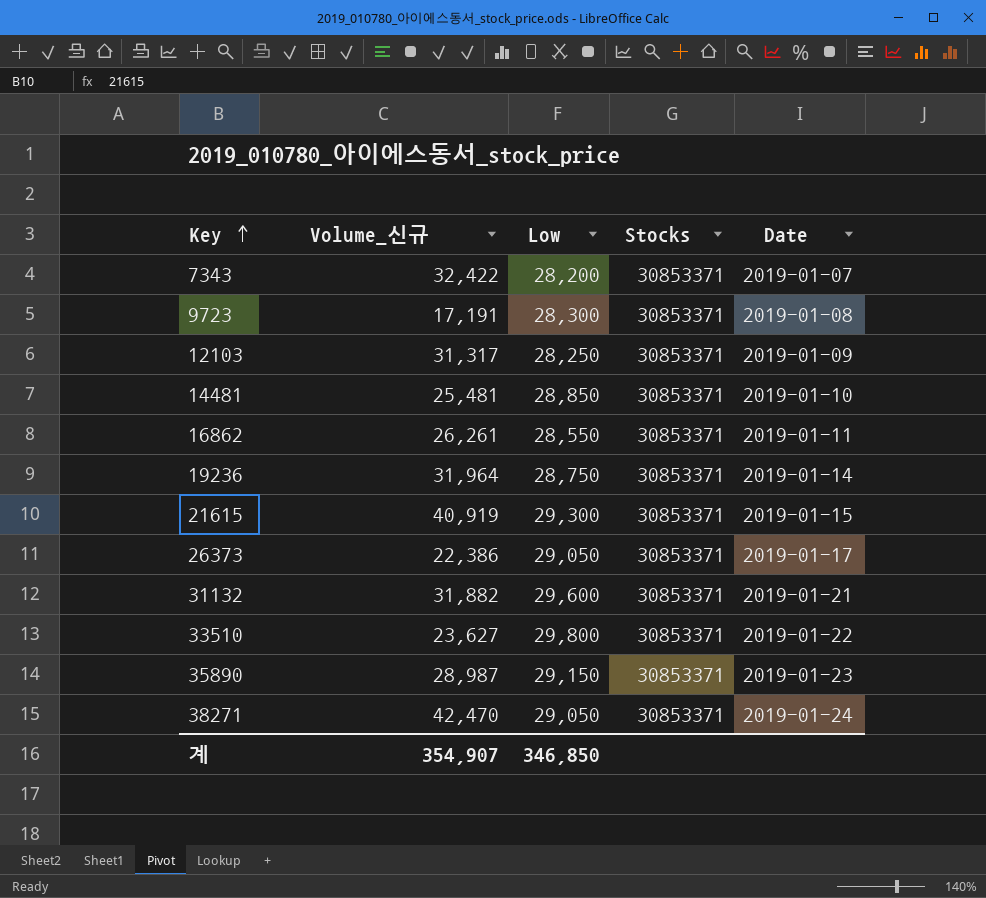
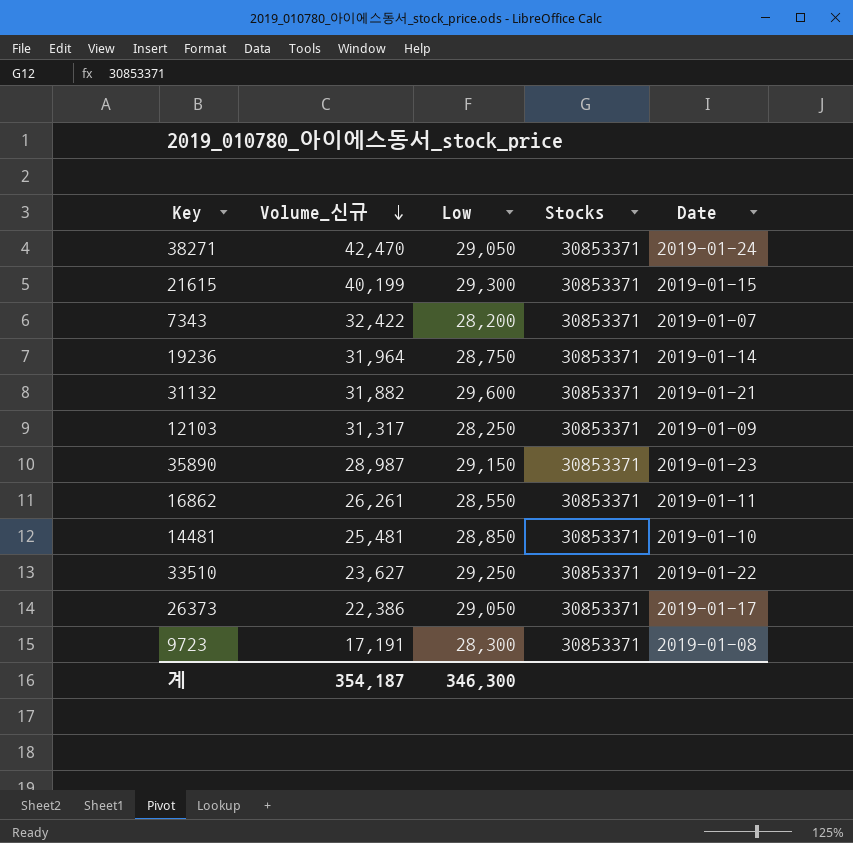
row order: Key ascending -> Volume_신규 descending
21615 | Volume_신규: 40,919 -> 40,199
33510 | Low: 29,800 -> 29,250
계 | Volume_신규: 354,907 -> 354,187
계 | Low: 346,850 -> 346,300

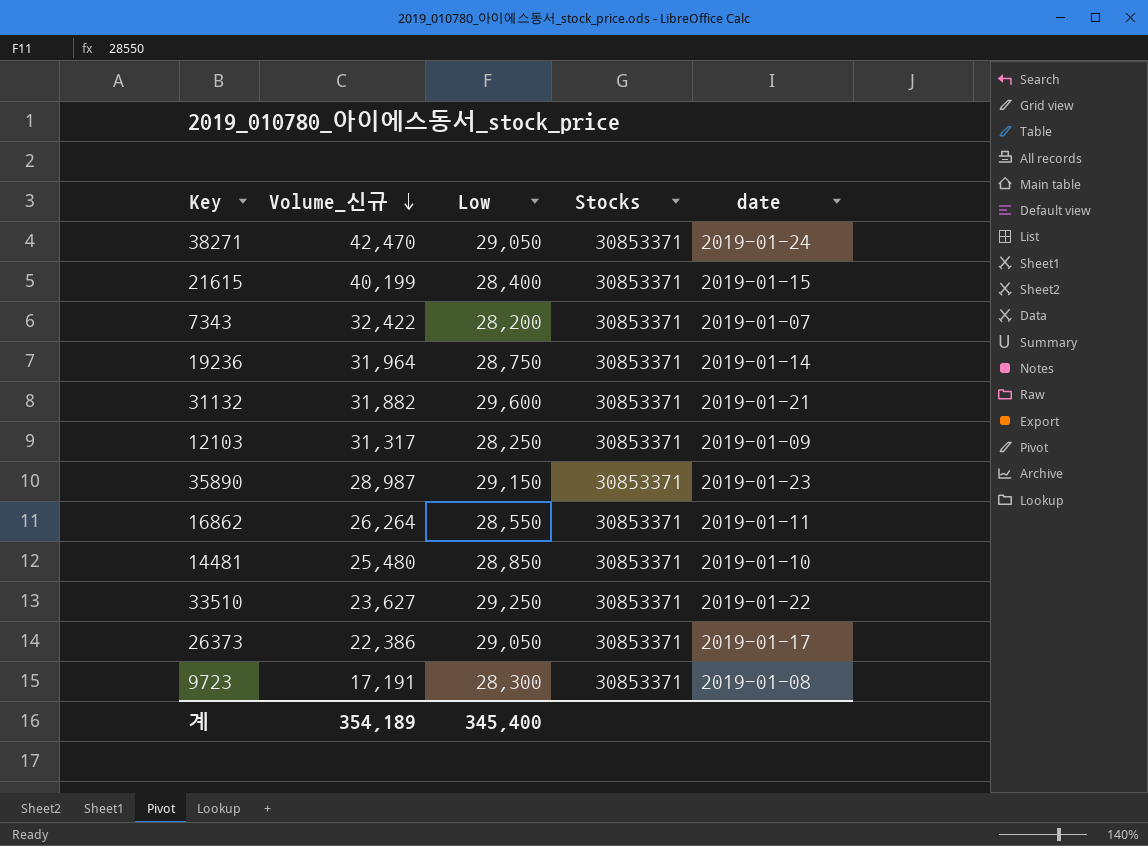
column name: Date -> date
21615 | Low: 29,300 -> 28,400
16862 | Volume_신규: 26,261 -> 26,264
14481 | Volume_신규: 25,481 -> 25,480
계 | Volume_신규: 354,187 -> 354,189
계 | Low: 346,300 -> 345,400

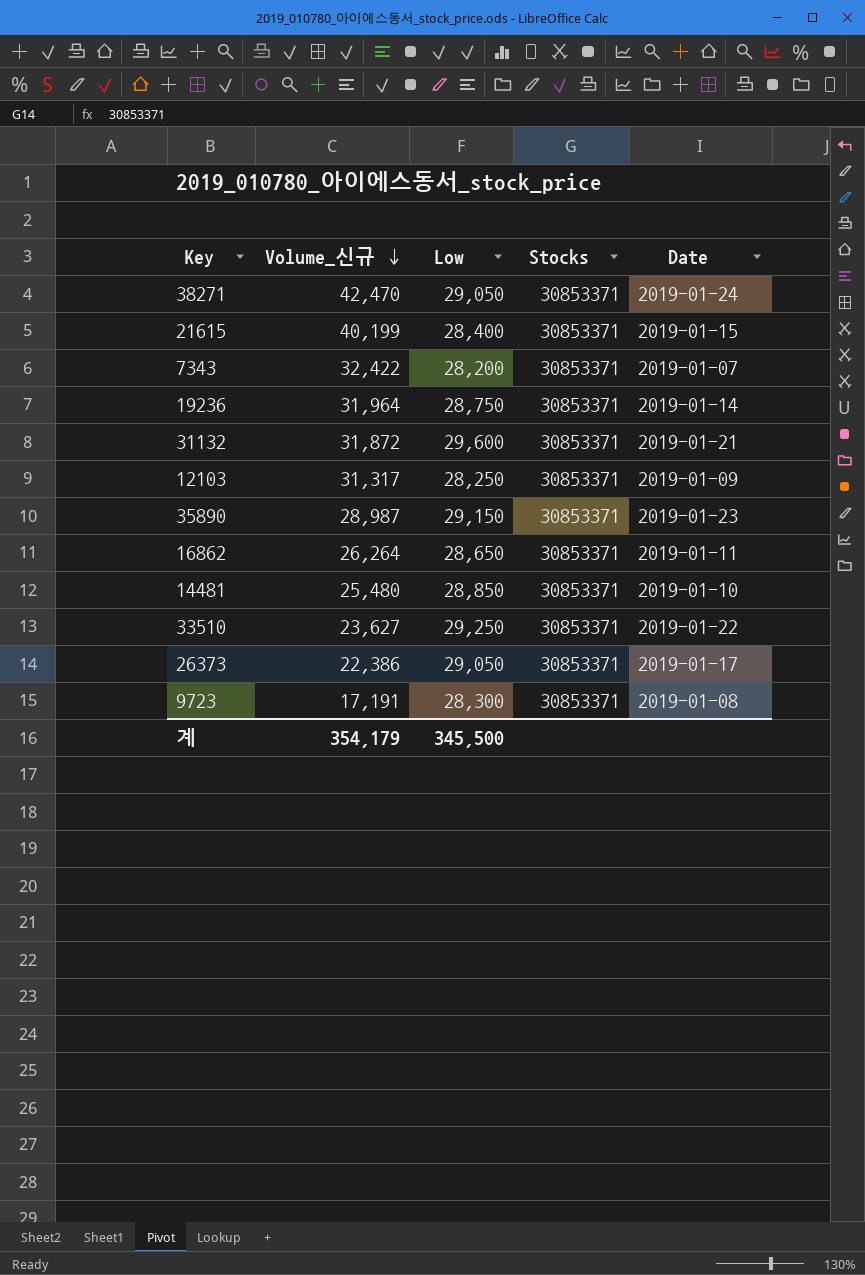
column name: date -> Date
31132 | Volume_신규: 31,882 -> 31,872
16862 | Low: 28,550 -> 28,650
계 | Volume_신규: 354,189 -> 354,179
계 | Low: 345,400 -> 345,500

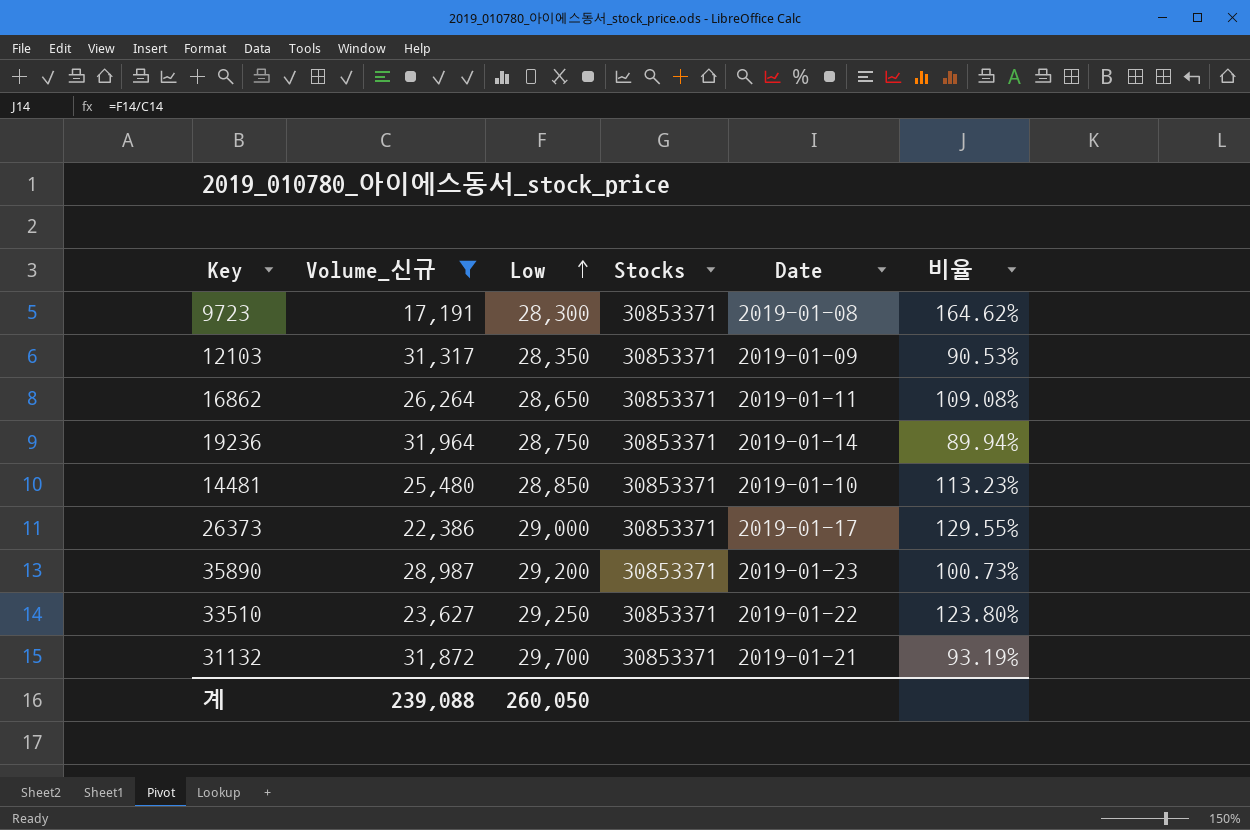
filter: none -> Volume_신규 <= 31,964
row order: Volume_신규 descending -> Low ascending
column 비율 | formula: none -> [Low] / [Volume_신규]
12103 | Low: 28,250 -> 28,350
26373 | Low: 29,050 -> 29,000
35890 | Low: 29,150 -> 29,200
31132 | Low: 29,600 -> 29,700
계 | Volume_신규: 354,179 -> 239,088
계 | Low: 345,500 -> 260,050

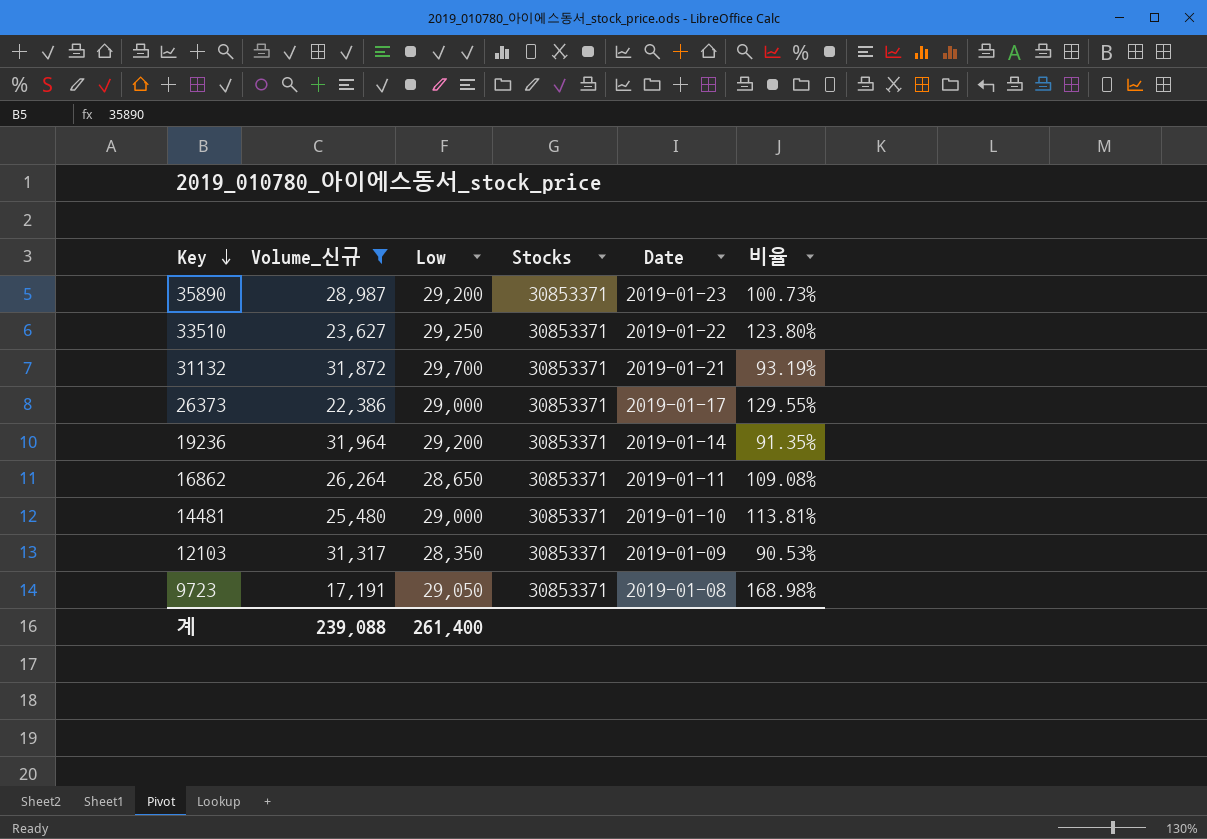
row order: Low ascending -> Key descending
19236 | Low: 28,750 -> 29,200
19236 | 비율: 89.94% -> 91.35%
14481 | Low: 28,850 -> 29,000
14481 | 비율: 113.23% -> 113.81%
9723 | Low: 28,300 -> 29,050
9723 | 비율: 164.62% -> 168.98%
계 | Low: 260,050 -> 261,400

